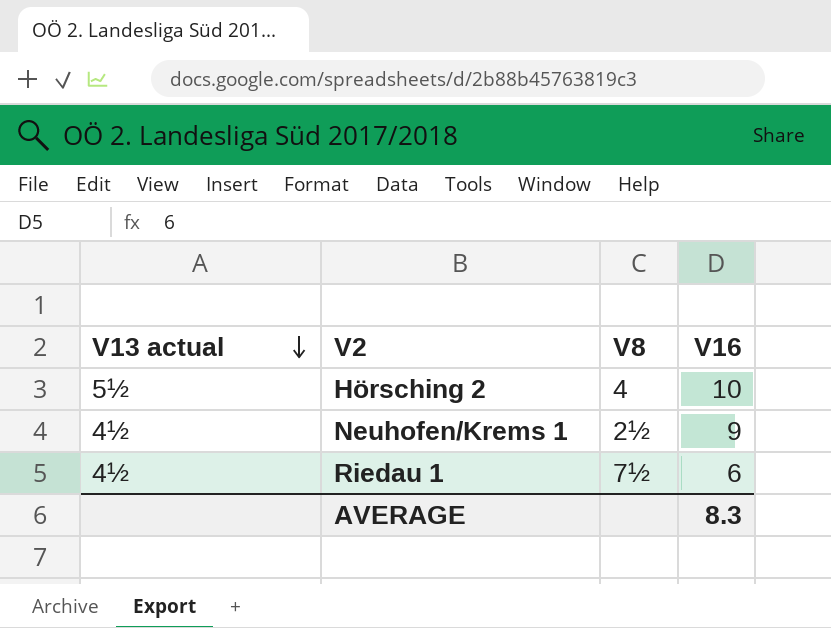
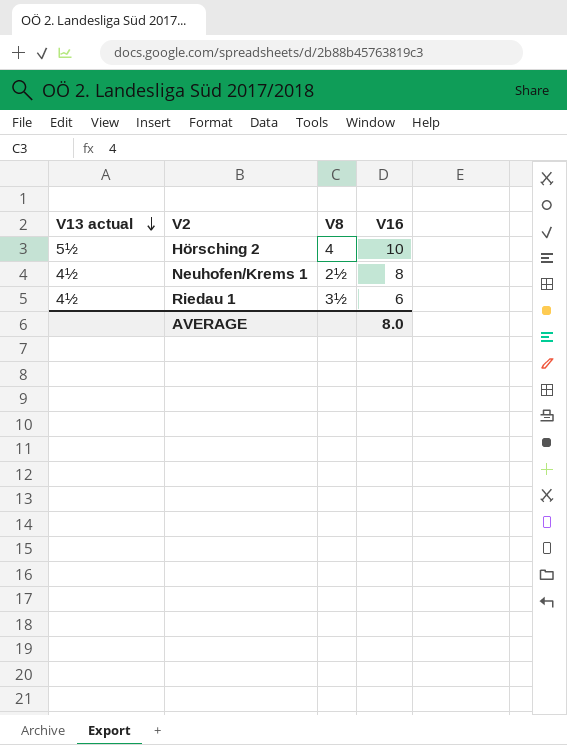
Neuhofen/Krems 1 | V16: 9 -> 8
Riedau 1 | V8: 7½ -> 3½
AVERAGE | V16: 8.3 -> 8.0

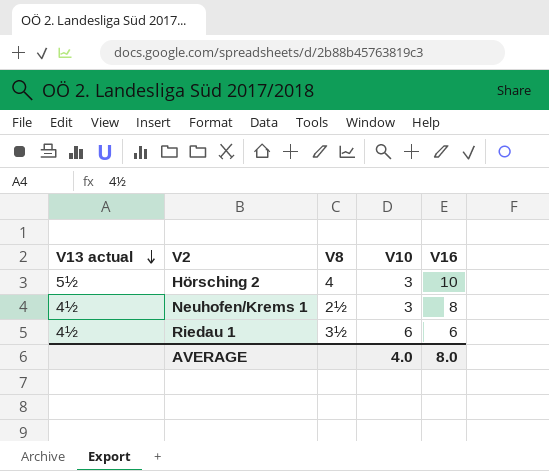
column V10 | position: none -> 4

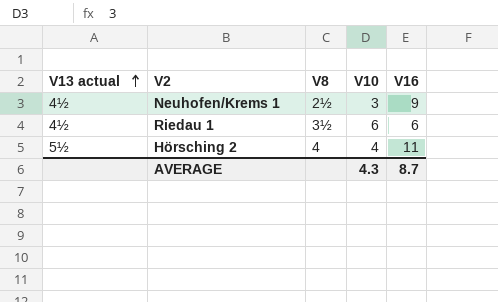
row order: V13 actual descending -> V13 actual ascending
Neuhofen/Krems 1 | V16: 8 -> 9
Hörsching 2 | V10: 3 -> 4
Hörsching 2 | V16: 10 -> 11
AVERAGE | V10: 4.0 -> 4.3
AVERAGE | V16: 8.0 -> 8.7

